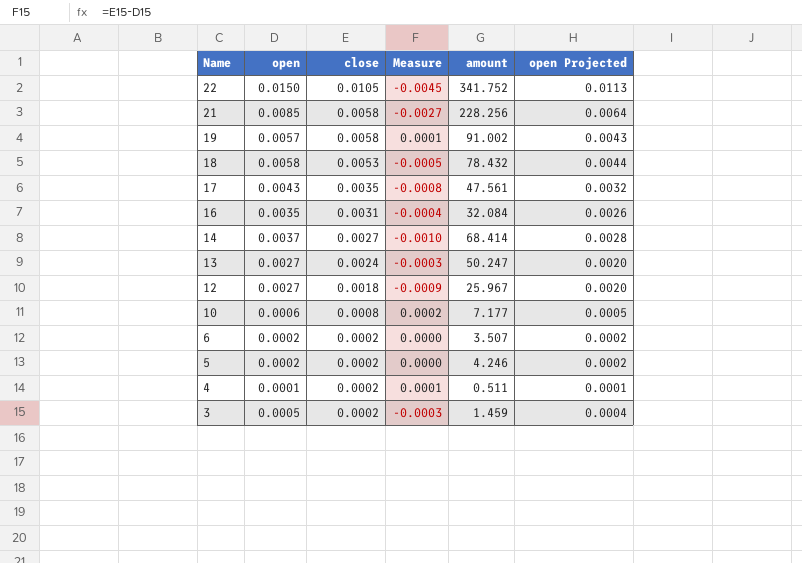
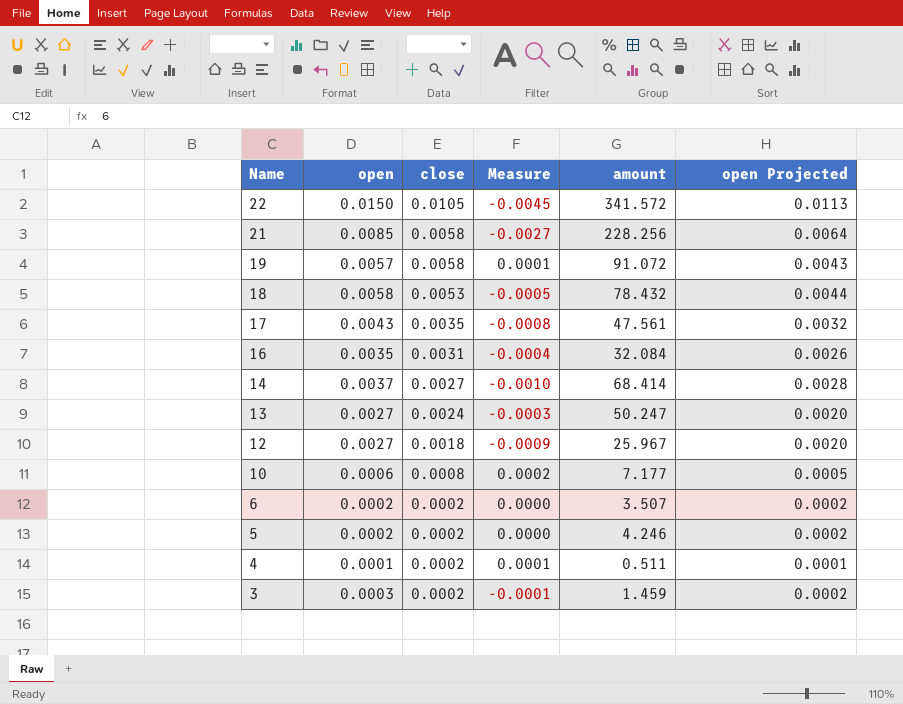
22 | amount: 341.752 -> 341.572
19 | amount: 91.002 -> 91.072
3 | open: 0.0005 -> 0.0003
3 | Measure: -0.0003 -> -0.0001
3 | open Projected: 0.0004 -> 0.0002

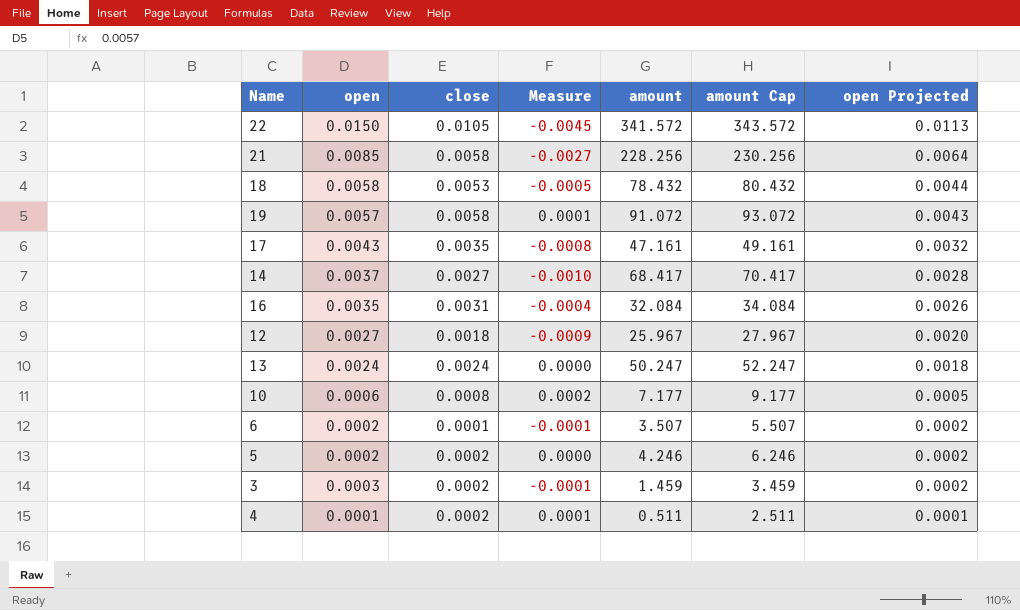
row order: Name descending -> open Projected descending
column amount Cap | formula: none -> [amount] + 2
17 | amount: 47.561 -> 47.161
14 | amount: 68.414 -> 68.417
13 | open: 0.0027 -> 0.0024
13 | Measure: -0.0003 -> 0.0000
13 | open Projected: 0.0020 -> 0.0018
6 | close: 0.0002 -> 0.0001
6 | Measure: 0.0000 -> -0.0001

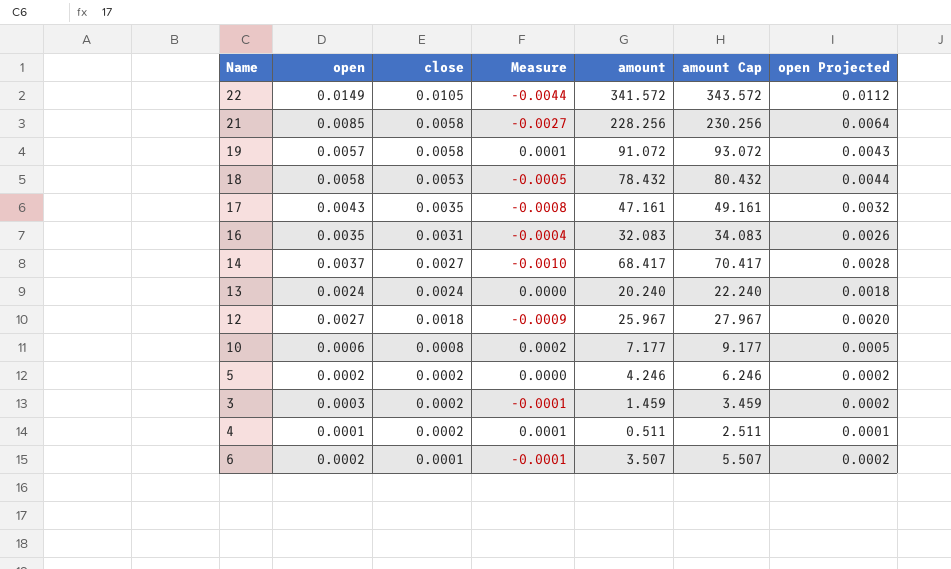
row order: open Projected descending -> close descending
22 | open: 0.0150 -> 0.0149
22 | Measure: -0.0045 -> -0.0044
22 | open Projected: 0.0113 -> 0.0112
16 | amount: 32.084 -> 32.083
16 | amount Cap: 34.084 -> 34.083
13 | amount: 50.247 -> 20.240
13 | amount Cap: 52.247 -> 22.240

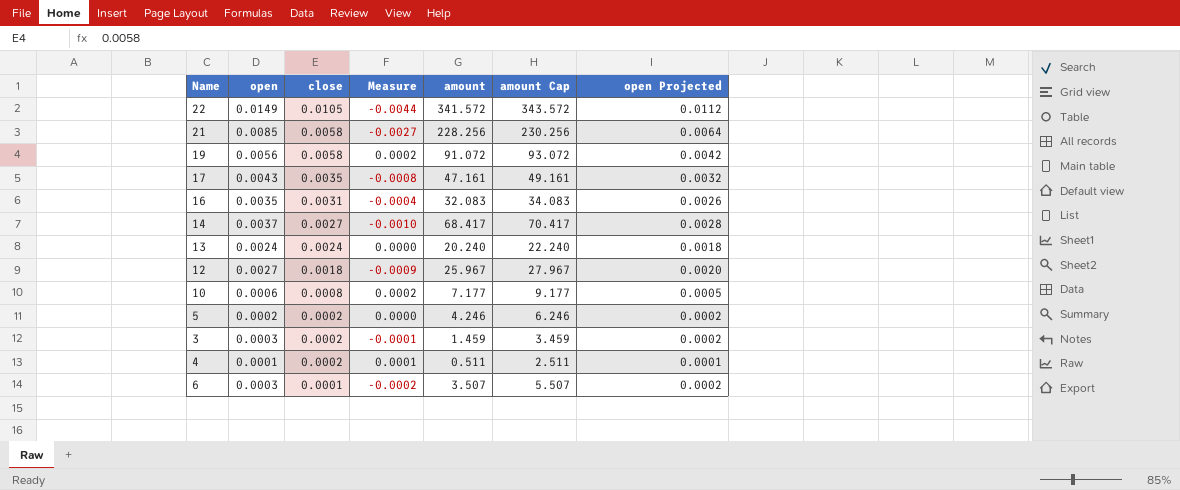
row 18: 0.0058 | 0.0053 | -0.0005 | 78.432 | 80.432 | 0.0044 -> none
19 | open: 0.0057 -> 0.0056
19 | Measure: 0.0001 -> 0.0002
19 | open Projected: 0.0043 -> 0.0042
6 | open: 0.0002 -> 0.0003
6 | Measure: -0.0001 -> -0.0002

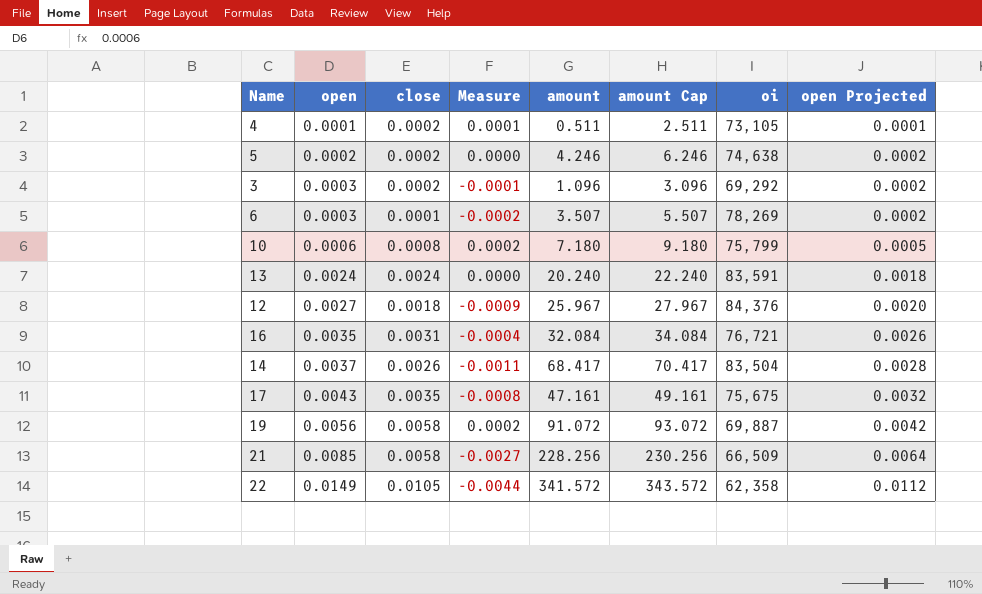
row order: close descending -> open ascending
column oi | position: none -> 7
3 | amount: 1.459 -> 1.096
3 | amount Cap: 3.459 -> 3.096
10 | amount: 7.177 -> 7.180
10 | amount Cap: 9.177 -> 9.180
16 | amount: 32.083 -> 32.084
16 | amount Cap: 34.083 -> 34.084
14 | close: 0.0027 -> 0.0026
14 | Measure: -0.0010 -> -0.0011

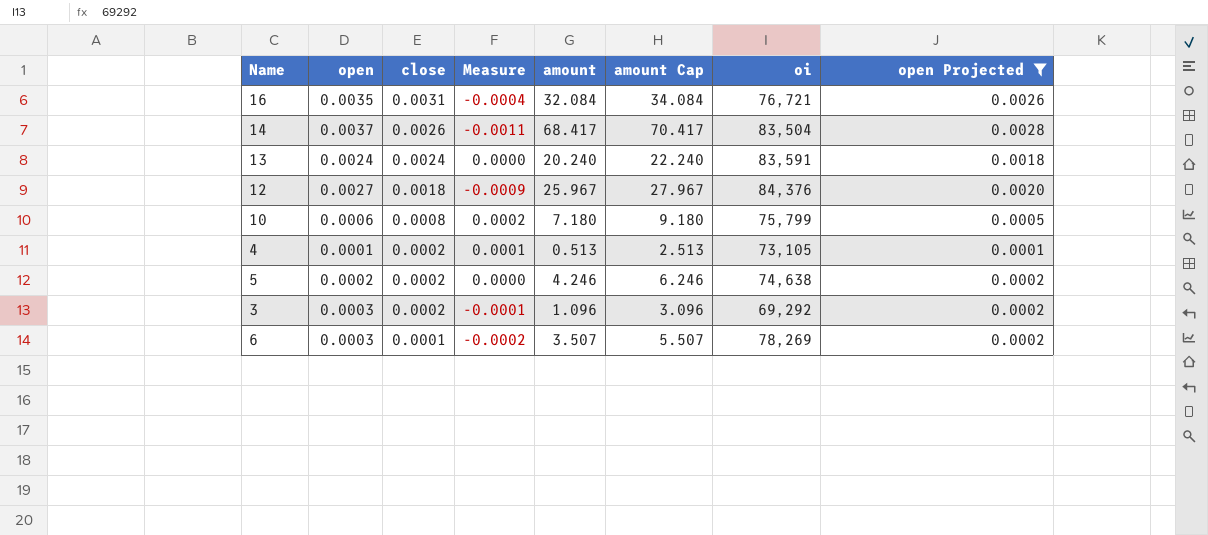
filter: none -> open Projected <= 0.0028
row order: open ascending -> close descending
4 | amount: 0.511 -> 0.513
4 | amount Cap: 2.511 -> 2.513

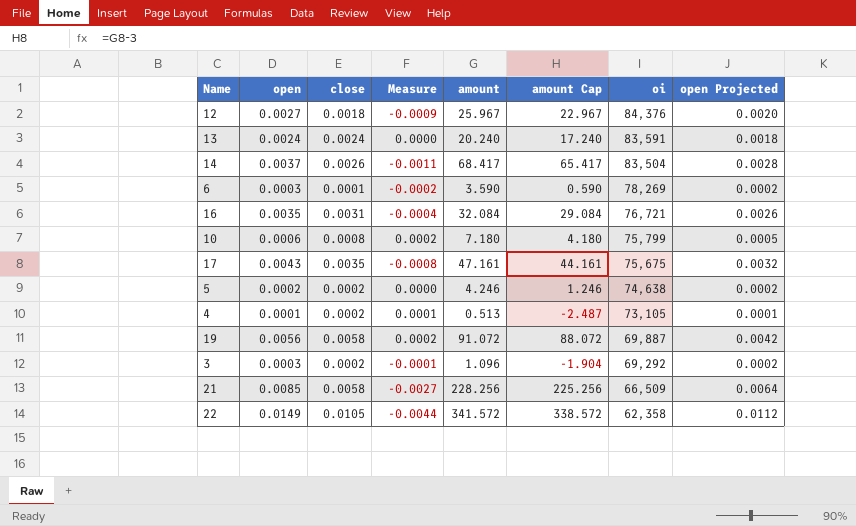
filter: open Projected <= 0.0028 -> none
row order: close descending -> oi descending
column amount Cap | formula: [amount] + 2 -> [amount] - 3
6 | amount: 3.507 -> 3.590

